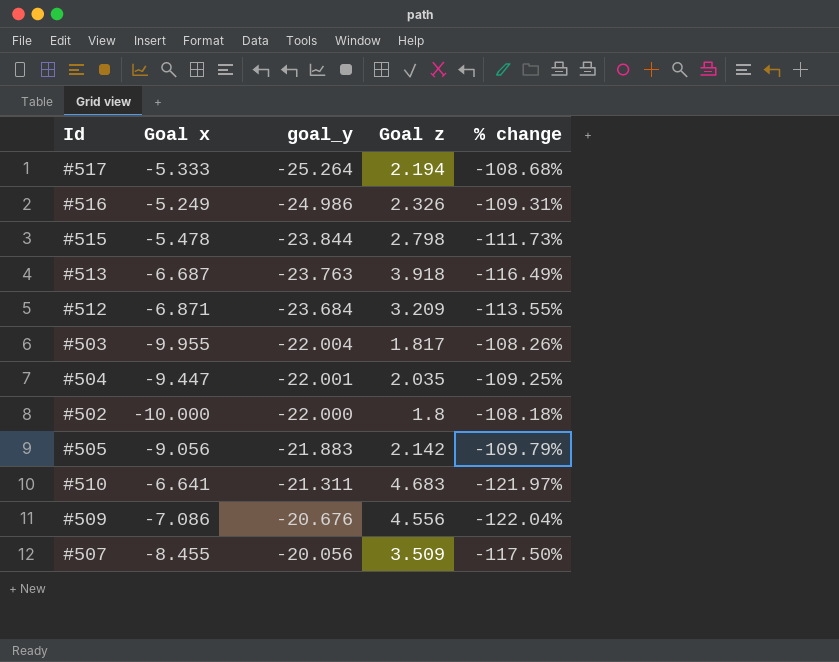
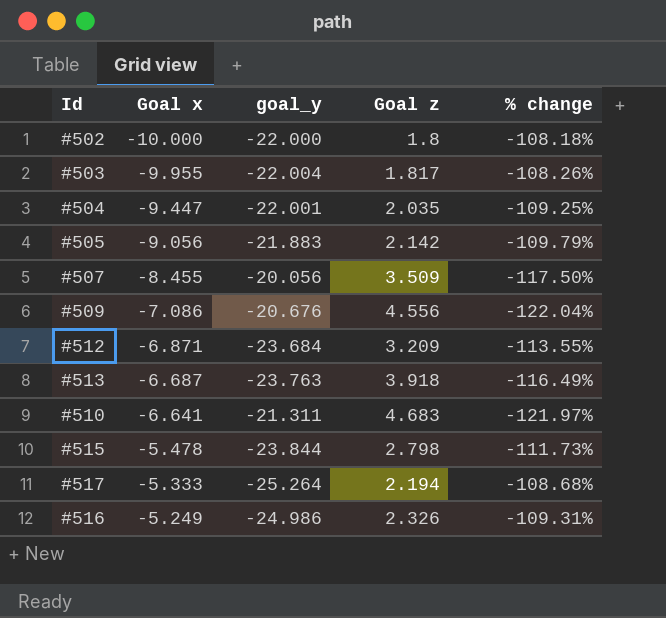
row order: goal_y ascending -> Goal x ascending

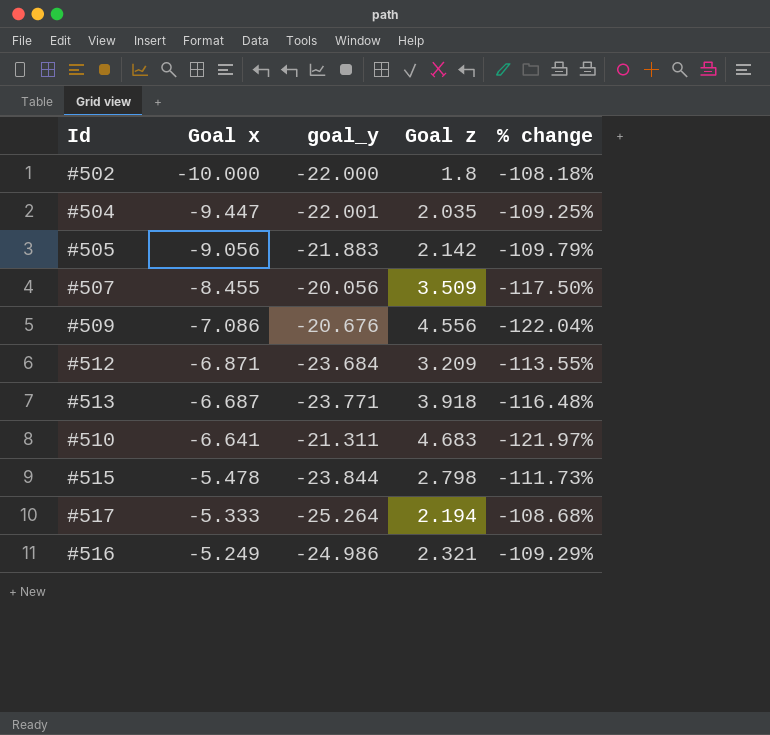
row #503: -9.955 | -22.004 | 1.817 | -108.26% -> none
#513 | goal_y: -23.763 -> -23.771
#513 | % change: -116.49% -> -116.48%
#516 | Goal z: 2.326 -> 2.321
#516 | % change: -109.31% -> -109.29%

